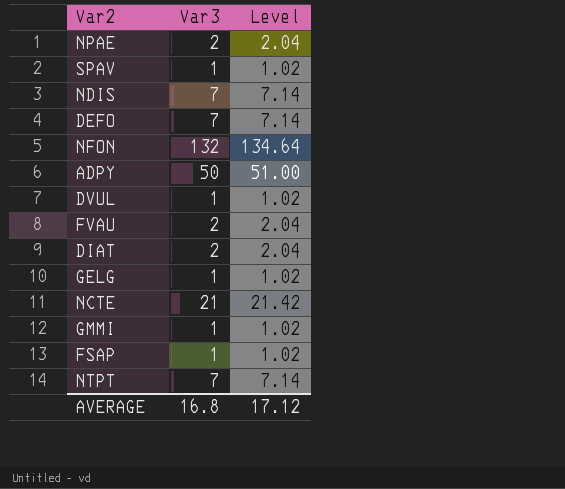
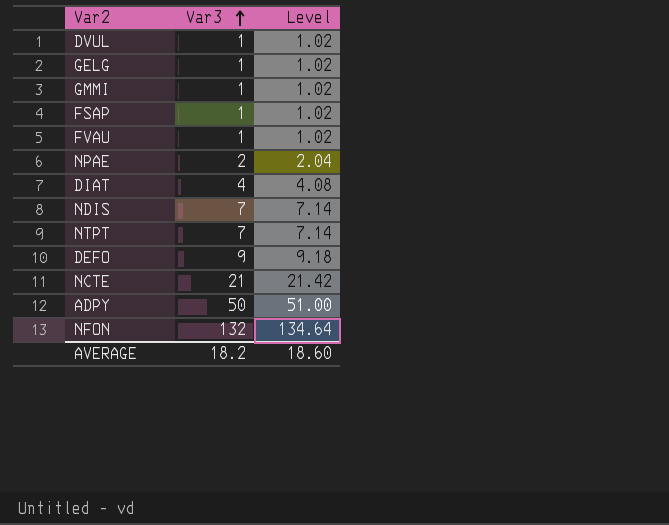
row order: none -> Var3 ascending
row SPAV: 1 | 1.02 -> none
FVAU | Var3: 2 -> 1
FVAU | Level: 2.04 -> 1.02
DIAT | Var3: 2 -> 4
DIAT | Level: 2.04 -> 4.08
DEFO | Var3: 7 -> 9
DEFO | Level: 7.14 -> 9.18
AVERAGE | Var3: 16.8 -> 18.2
AVERAGE | Level: 17.12 -> 18.60

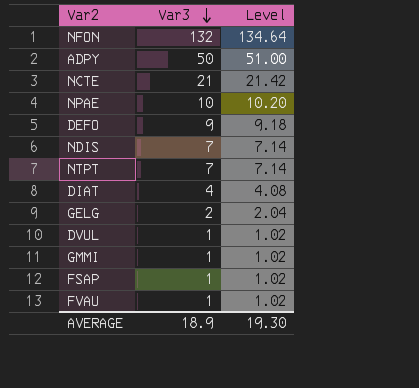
row order: Var3 ascending -> Var3 descending
NPAE | Var3: 2 -> 10
NPAE | Level: 2.04 -> 10.20
GELG | Var3: 1 -> 2
GELG | Level: 1.02 -> 2.04
AVERAGE | Var3: 18.2 -> 18.9
AVERAGE | Level: 18.60 -> 19.30

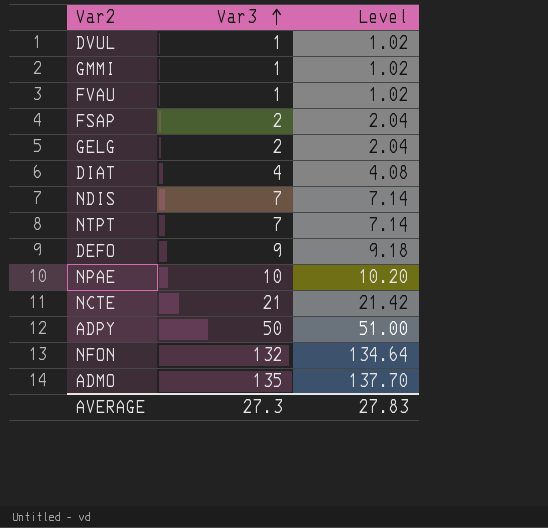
row order: Var3 descending -> Var3 ascending
FSAP | Var3: 1 -> 2
FSAP | Level: 1.02 -> 2.04
row ADMO: none -> 135 | 137.70
AVERAGE | Var3: 18.9 -> 27.3
AVERAGE | Level: 19.30 -> 27.83

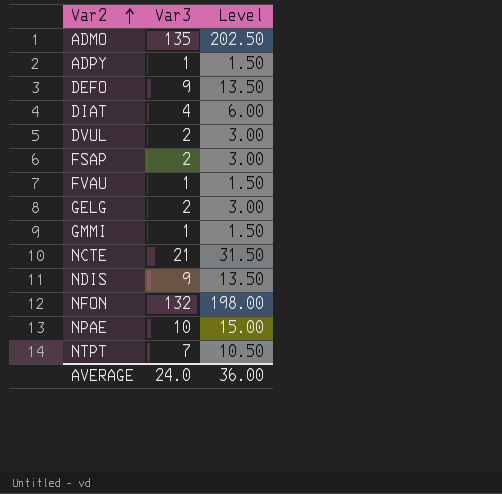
row order: Var3 ascending -> Var2 ascending
column Level | formula: [Var3] * 1.02 -> [Var3] * 1.5
ADPY | Var3: 50 -> 1
DVUL | Var3: 1 -> 2
NDIS | Var3: 7 -> 9
AVERAGE | Var3: 27.3 -> 24.0
AVERAGE | Level: 27.83 -> 36.00

